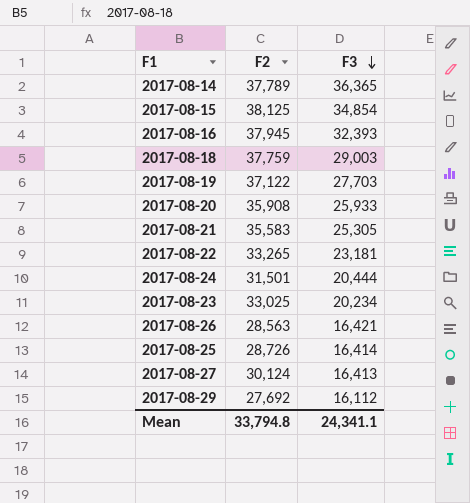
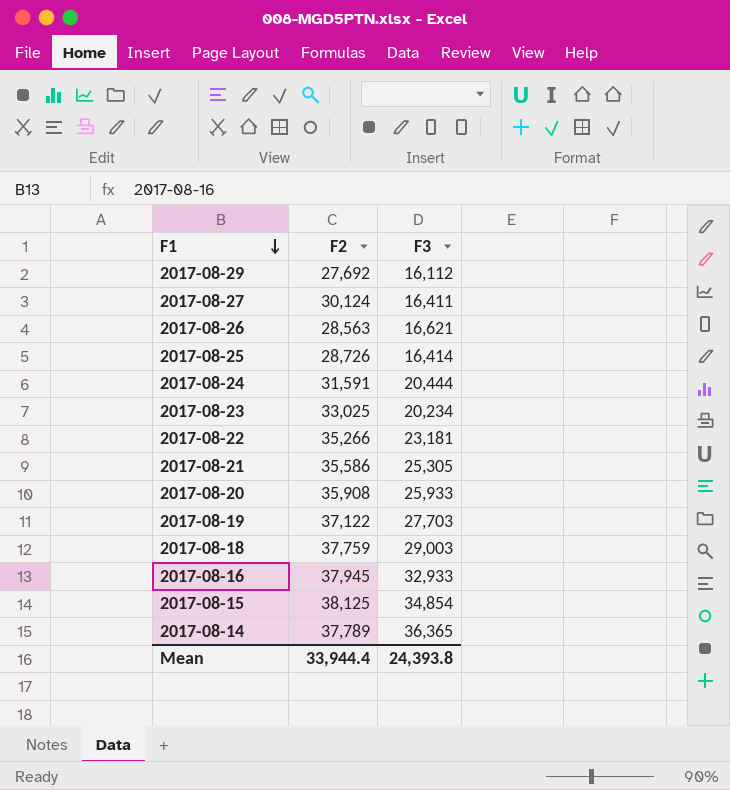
row order: F3 descending -> F1 descending
2017-08-27 | F3: 16,413 -> 16,411
2017-08-26 | F3: 16,421 -> 16,621
2017-08-24 | F2: 31,501 -> 31,591
2017-08-22 | F2: 33,265 -> 35,266
2017-08-21 | F2: 35,583 -> 35,586
2017-08-16 | F3: 32,393 -> 32,933
Mean | F2: 33,794.8 -> 33,944.4
Mean | F3: 24,341.1 -> 24,393.8

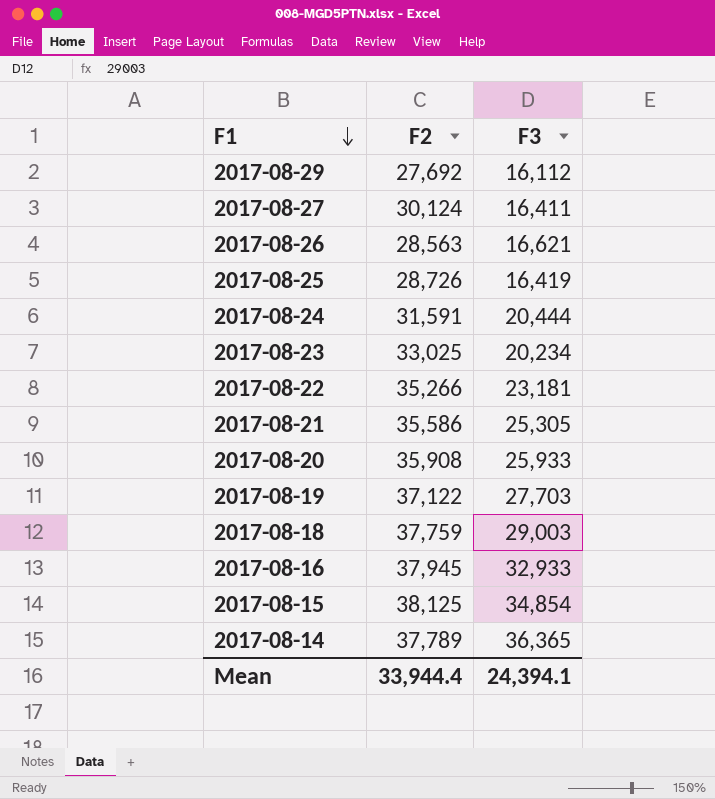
2017-08-25 | F3: 16,414 -> 16,419
Mean | F3: 24,393.8 -> 24,394.1

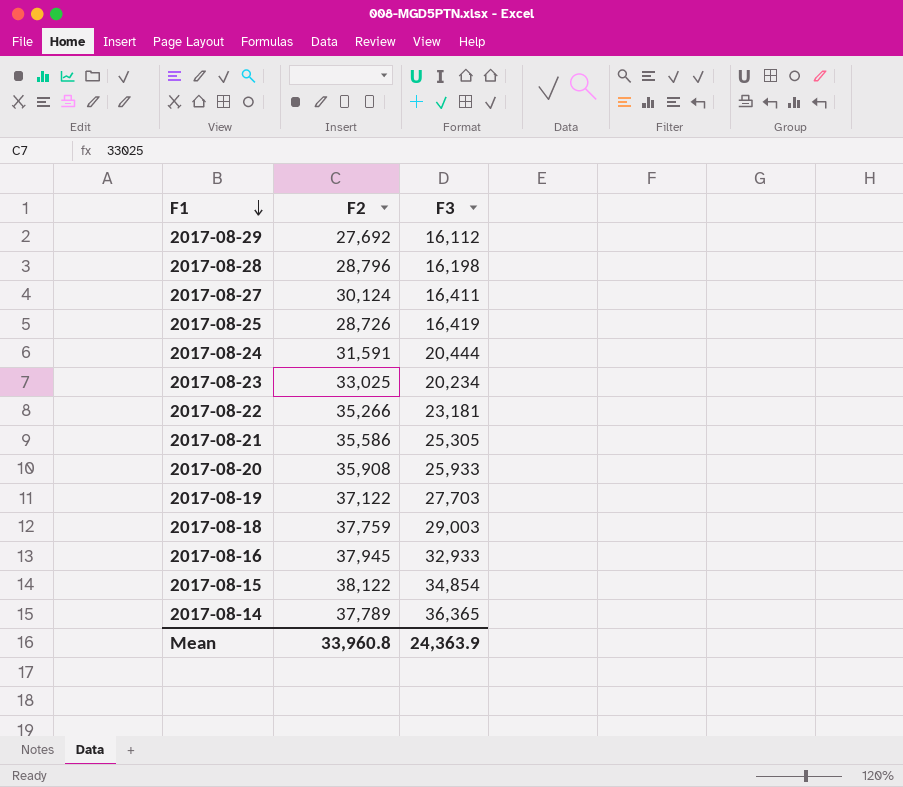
row 2017-08-26: 28,563 | 16,621 -> none
row 2017-08-28: none -> 28,796 | 16,198
2017-08-15 | F2: 38,125 -> 38,122
Mean | F2: 33,944.4 -> 33,960.8
Mean | F3: 24,394.1 -> 24,363.9

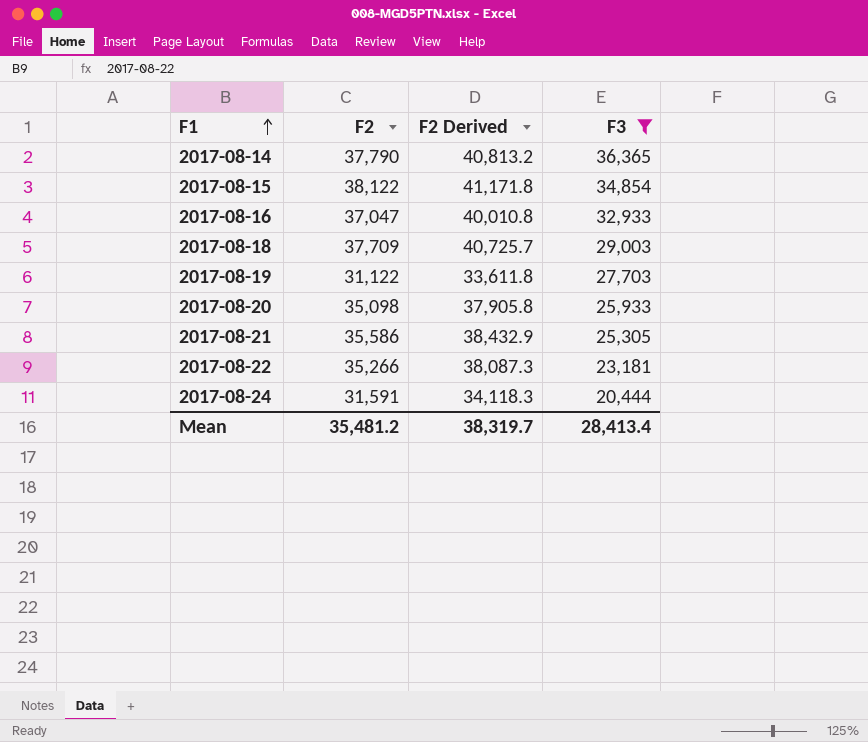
filter: none -> F3 >= 20,444
row order: F1 descending -> F1 ascending
column F2 Derived | formula: none -> [F2] * 1.08
2017-08-14 | F2: 37,789 -> 37,790
2017-08-16 | F2: 37,945 -> 37,047
2017-08-18 | F2: 37,759 -> 37,709
2017-08-19 | F2: 37,122 -> 31,122
2017-08-20 | F2: 35,908 -> 35,098
Mean | F2: 33,960.8 -> 35,481.2
Mean | F3: 24,363.9 -> 28,413.4

